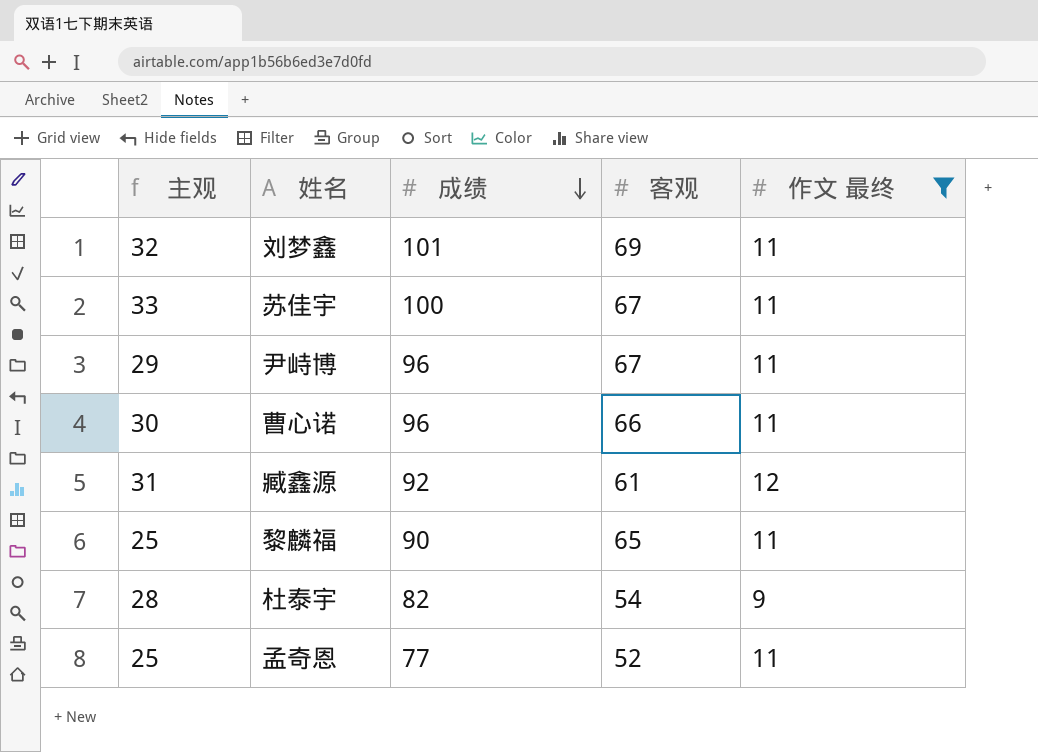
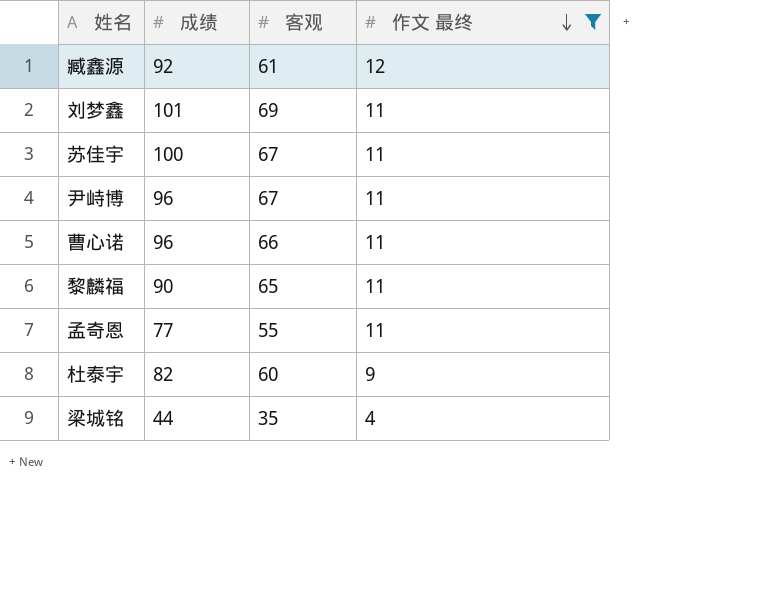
row order: 成绩 descending -> 作文 最终 descending
column 主观 | formula: [成绩] - [客观] -> none
孟奇恩 | 客观: 52 -> 55
杜泰宇 | 客观: 54 -> 60
row 梁城铭: none -> 44 | 35 | 4

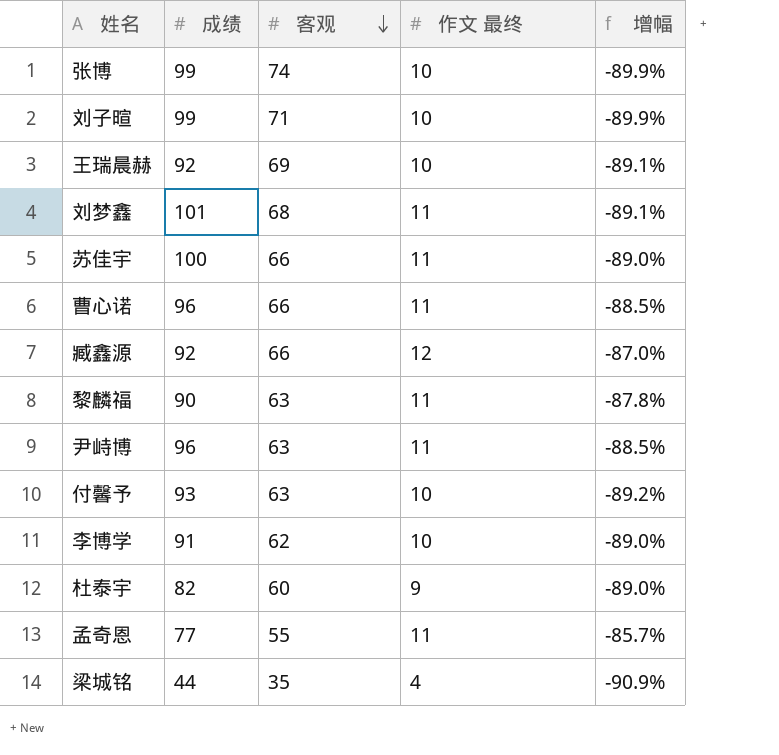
filter: 作文 最终 != 10 -> none
row order: 作文 最终 descending -> 客观 descending
column 增幅 | formula: none -> ([作文 最终] - [成绩]) / [成绩]
刘梦鑫 | 客观: 69 -> 68
苏佳宇 | 客观: 67 -> 66
臧鑫源 | 客观: 61 -> 66
黎麟福 | 客观: 65 -> 63
尹峙博 | 客观: 67 -> 63

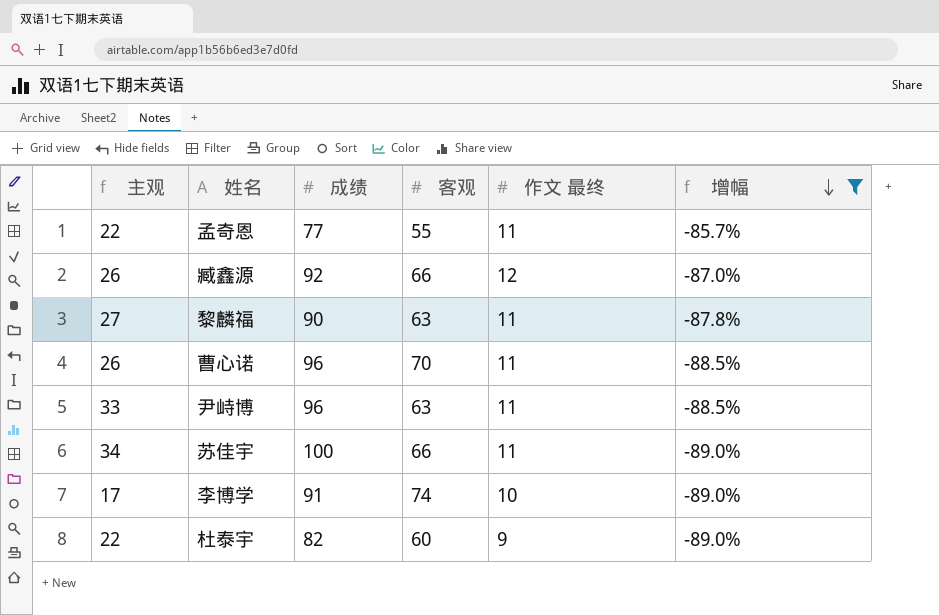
filter: none -> 增幅 >= -89.0%
row order: 客观 descending -> 增幅 descending
column 主观 | formula: none -> [成绩] - [客观]
曹心诺 | 客观: 66 -> 70
李博学 | 客观: 62 -> 74

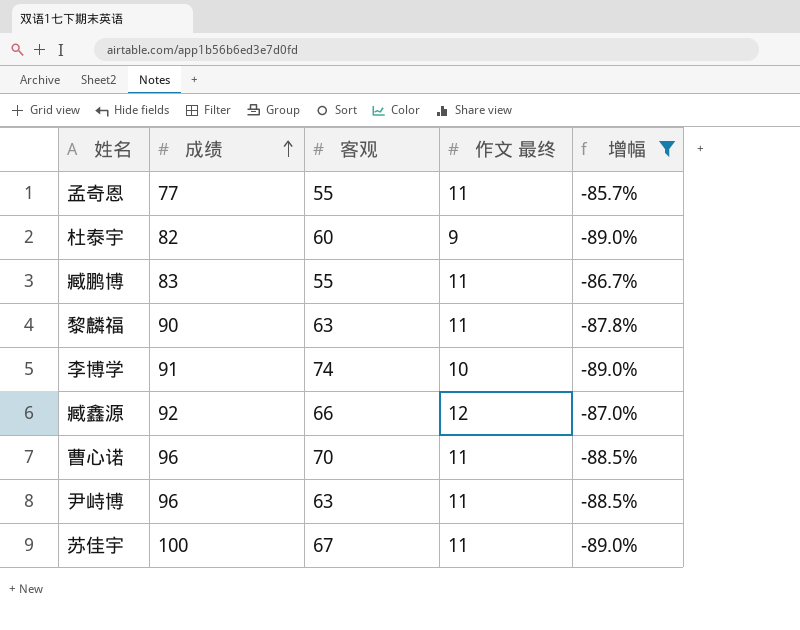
row order: 增幅 descending -> 成绩 ascending
column 主观 | formula: [成绩] - [客观] -> none
row 臧鹏博: none -> 83 | 55 | 11 | -86.7%
苏佳宇 | 客观: 66 -> 67

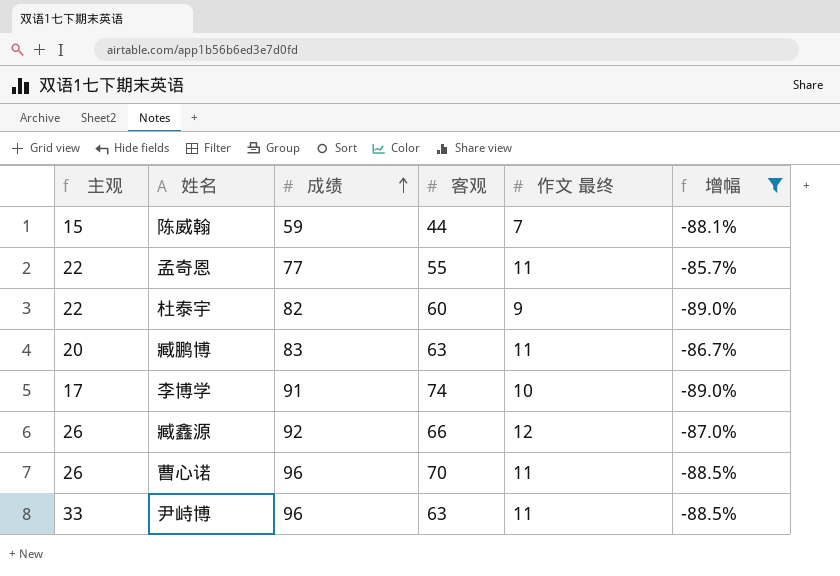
column 主观 | formula: none -> [成绩] - [客观]
row 黎麟福: 90 | 63 | 11 | -87.8% -> none
row 苏佳宇: 100 | 67 | 11 | -89.0% -> none
row 陈威翰: none -> 15 | 59 | 44 | 7 | -88.1%
臧鹏博 | 客观: 55 -> 63

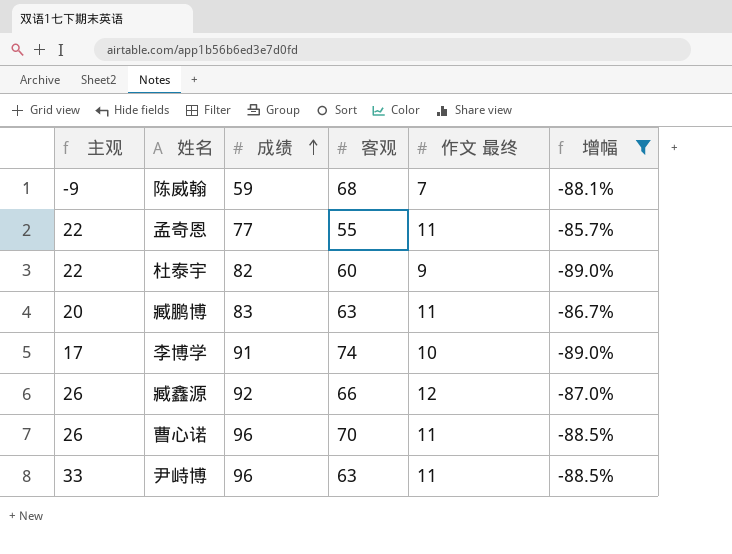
陈威翰 | 主观: 15 -> -9
陈威翰 | 客观: 44 -> 68

